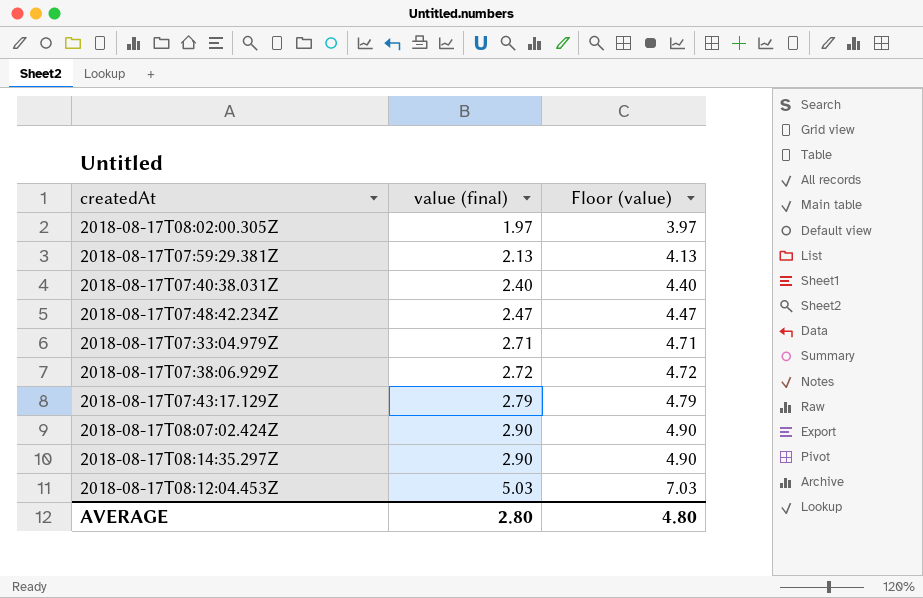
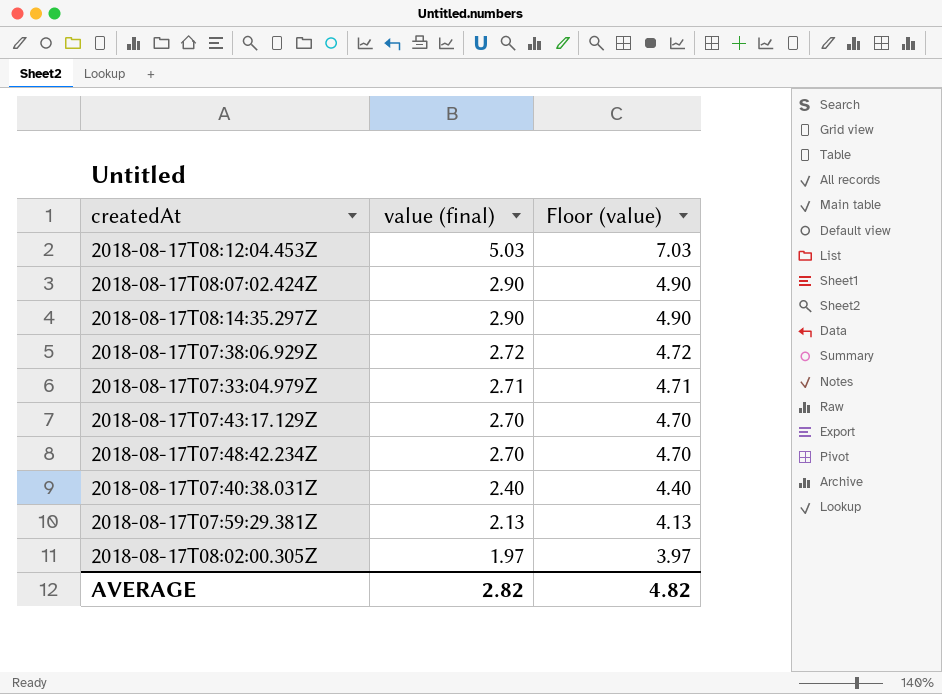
row order: value (final) ascending -> value (final) descending
2018-08-17T07:43:17.129Z | value (final): 2.79 -> 2.70
2018-08-17T07:43:17.129Z | Floor (value): 4.79 -> 4.70
2018-08-17T07:48:42.234Z | value (final): 2.47 -> 2.70
2018-08-17T07:48:42.234Z | Floor (value): 4.47 -> 4.70
AVERAGE | value (final): 2.80 -> 2.82
AVERAGE | Floor (value): 4.80 -> 4.82

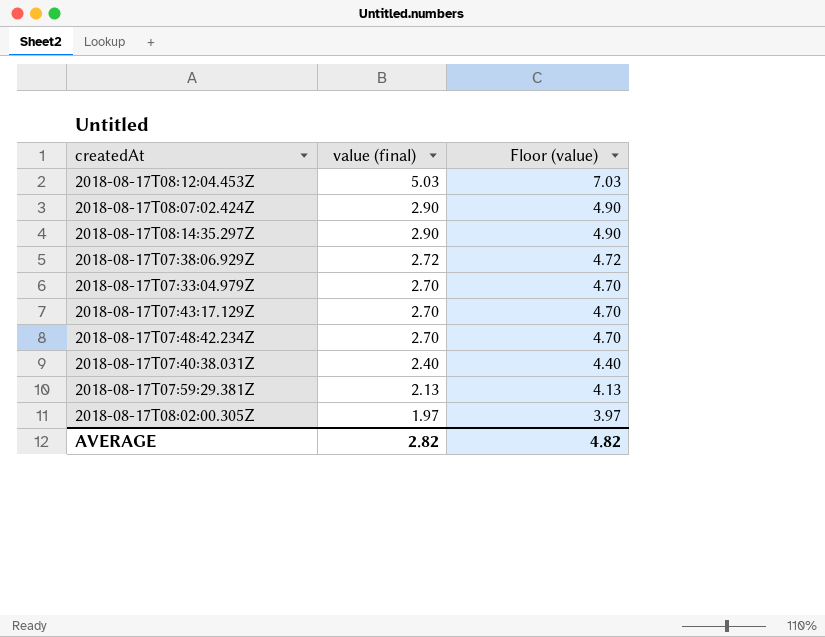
2018-08-17T07:33:04.979Z | value (final): 2.71 -> 2.70
2018-08-17T07:33:04.979Z | Floor (value): 4.71 -> 4.70

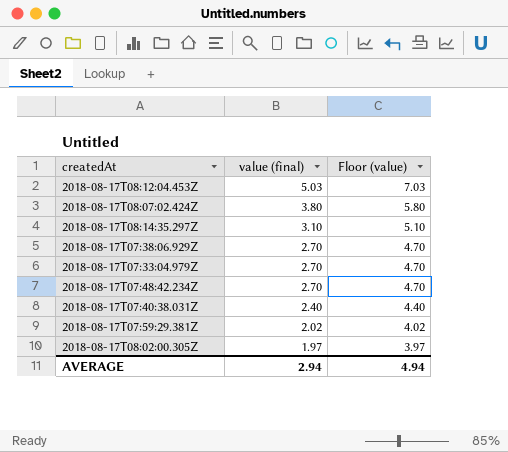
row 2018-08-17T07:43:17.129Z: 2.70 | 4.70 -> none
2018-08-17T08:07:02.424Z | value (final): 2.90 -> 3.80
2018-08-17T08:07:02.424Z | Floor (value): 4.90 -> 5.80
2018-08-17T08:14:35.297Z | value (final): 2.90 -> 3.10
2018-08-17T08:14:35.297Z | Floor (value): 4.90 -> 5.10
2018-08-17T07:38:06.929Z | value (final): 2.72 -> 2.70
2018-08-17T07:38:06.929Z | Floor (value): 4.72 -> 4.70
2018-08-17T07:59:29.381Z | value (final): 2.13 -> 2.02
2018-08-17T07:59:29.381Z | Floor (value): 4.13 -> 4.02
AVERAGE | value (final): 2.82 -> 2.94
AVERAGE | Floor (value): 4.82 -> 4.94

